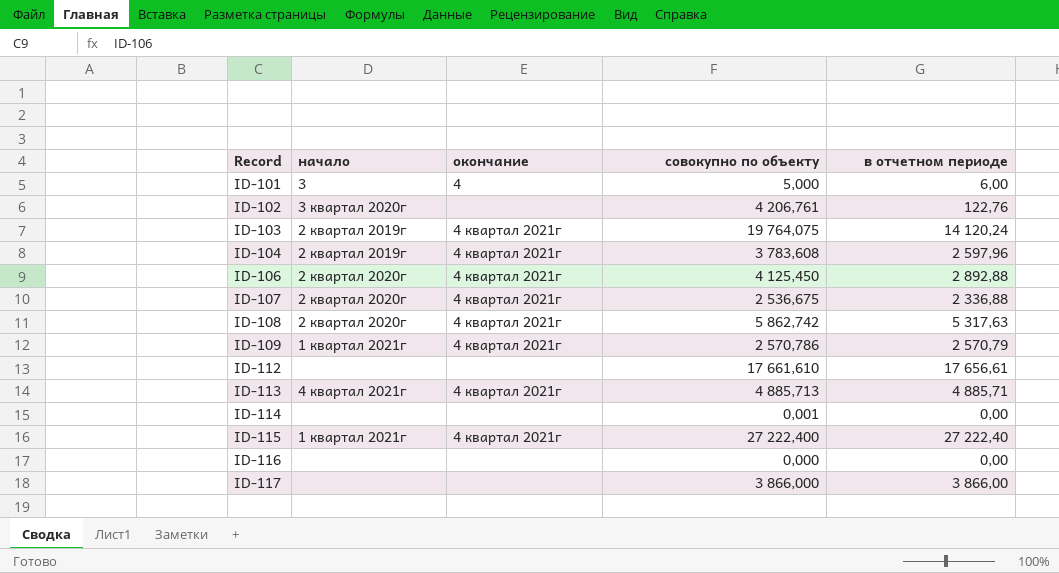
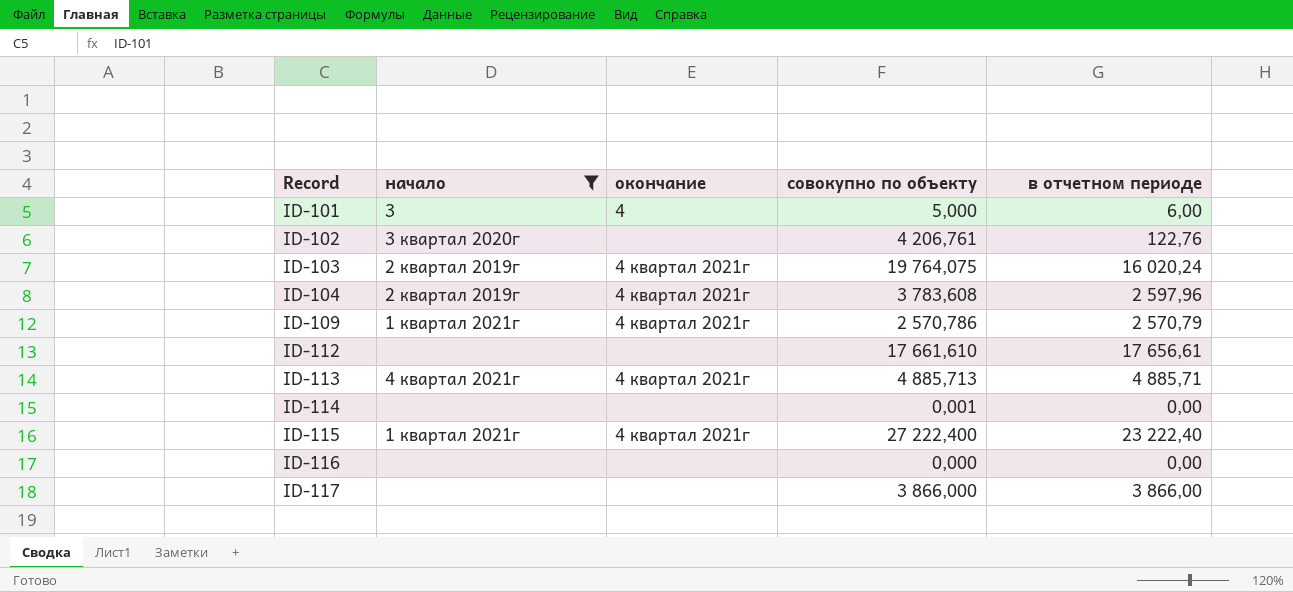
filter: none -> начало != 2 квартал 2020г
ID-103 | в отчетном периоде: 14 120,24 -> 16 020,24
ID-115 | в отчетном периоде: 27 222,40 -> 23 222,40

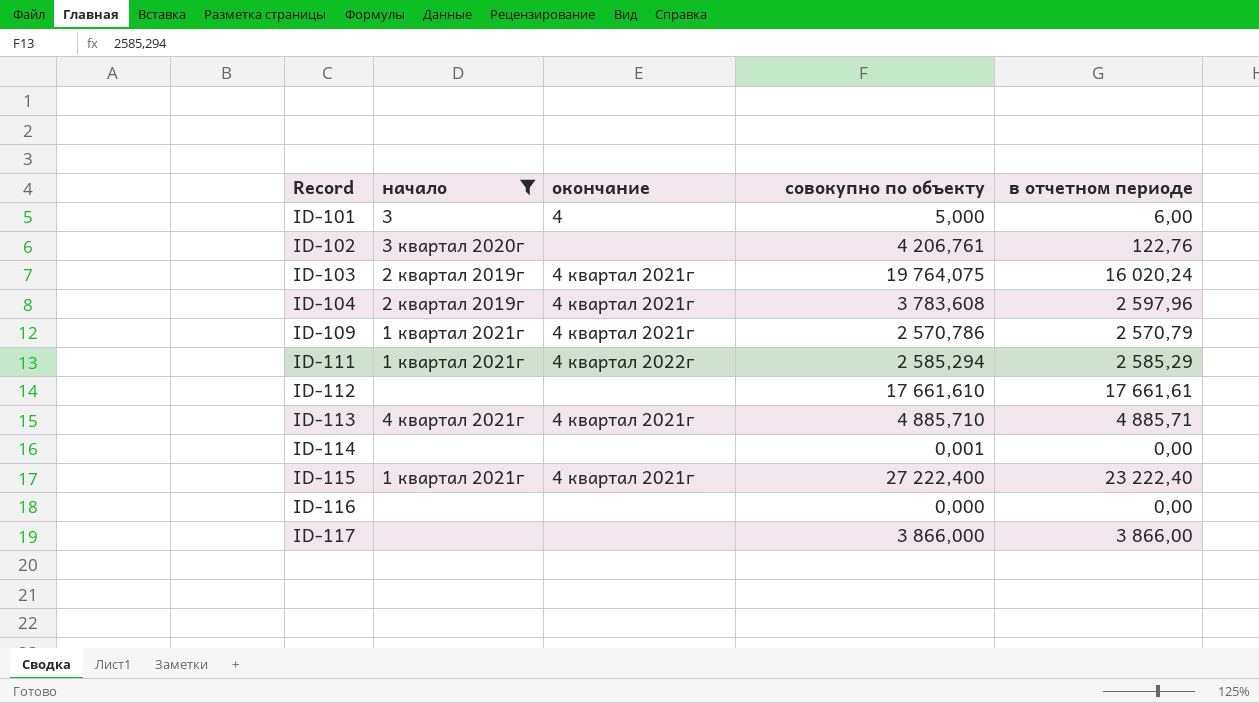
row ID-111: none -> 1 квартал 2021г | 4 квартал 2022г | 2 585,294 | 2 585,29
ID-112 | в отчетном периоде: 17 656,61 -> 17 661,61
ID-113 | совокупно по объекту: 4 885,713 -> 4 885,710

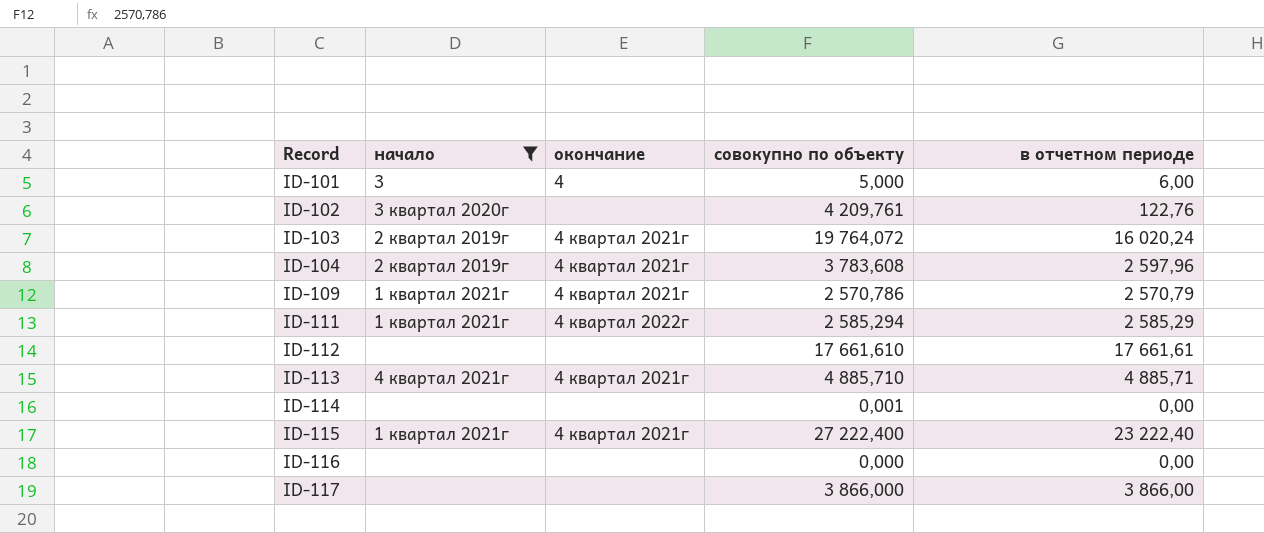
ID-102 | совокупно по объекту: 4 206,761 -> 4 209,761
ID-103 | совокупно по объекту: 19 764,075 -> 19 764,072

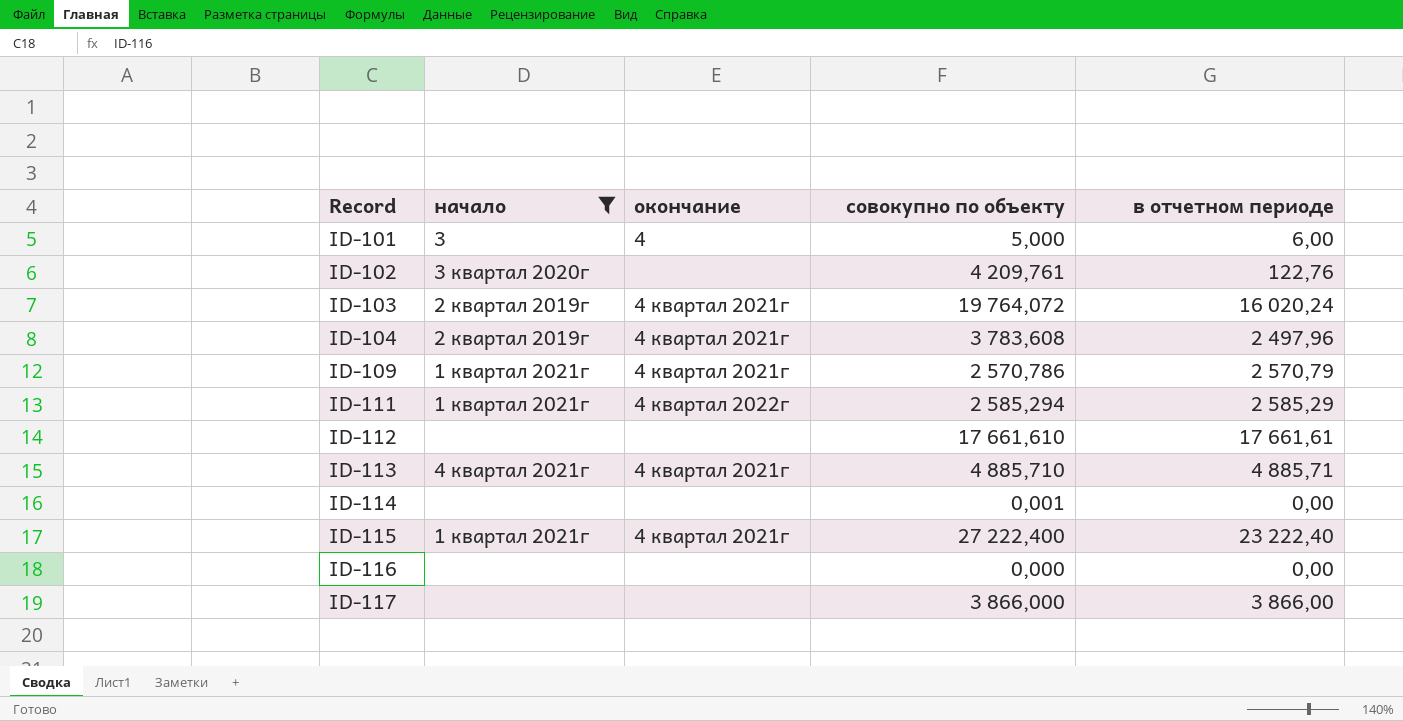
ID-104 | в отчетном периоде: 2 597,96 -> 2 497,96

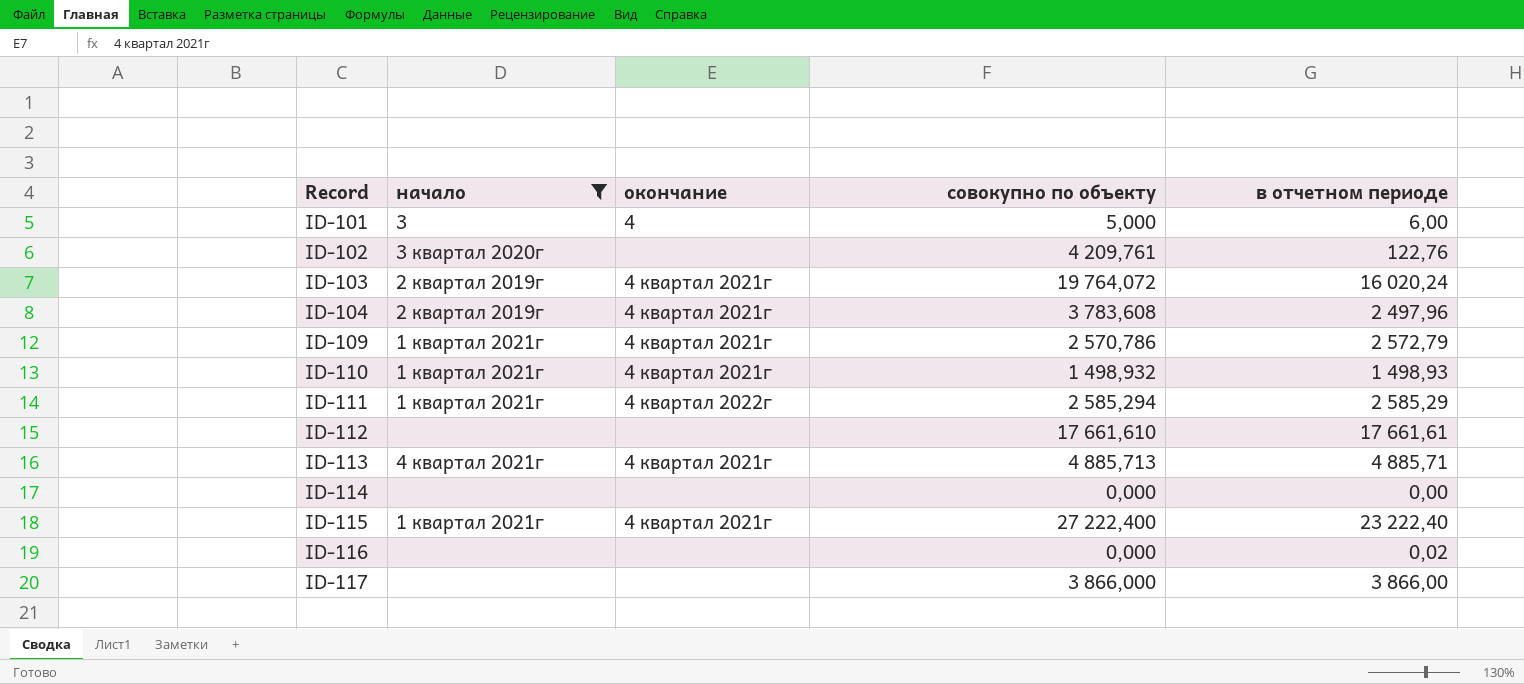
ID-109 | в отчетном периоде: 2 570,79 -> 2 572,79
row ID-110: none -> 1 квартал 2021г | 4 квартал 2021г | 1 498,932 | 1 498,93
ID-113 | совокупно по объекту: 4 885,710 -> 4 885,713
ID-114 | совокупно по объекту: 0,001 -> 0,000
ID-116 | в отчетном периоде: 0,00 -> 0,02

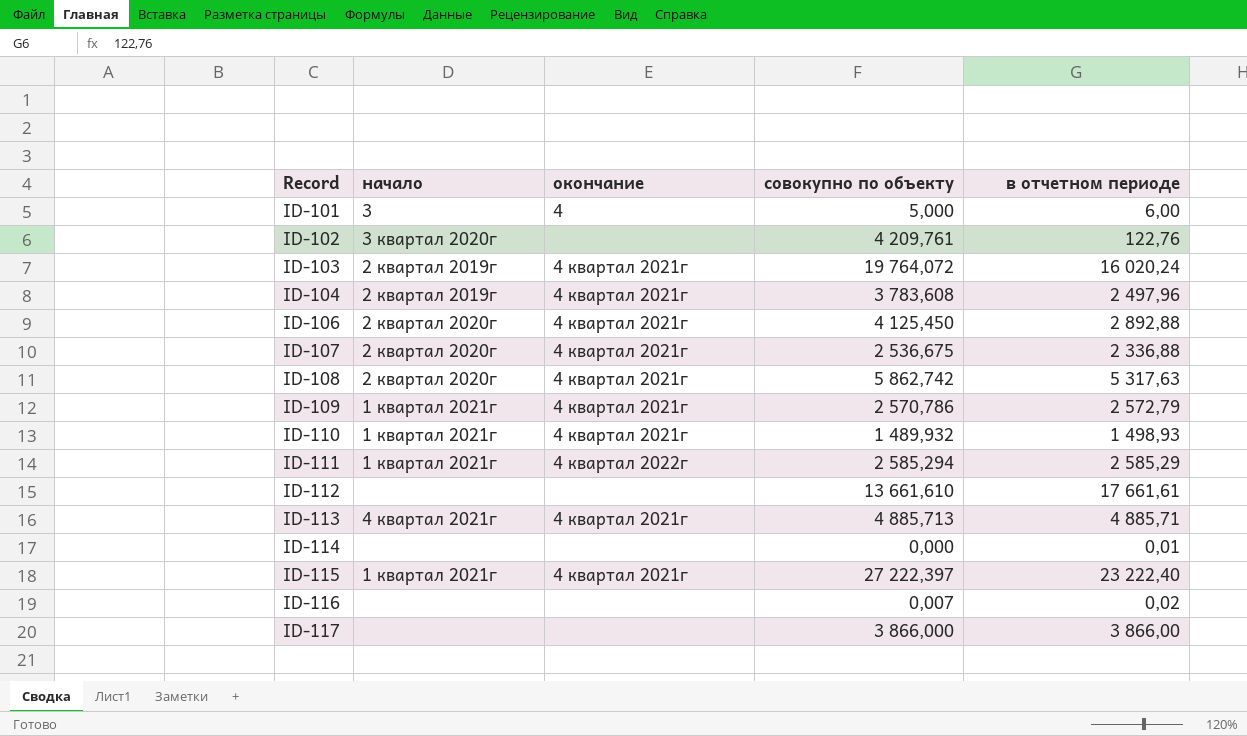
filter: начало != 2 квартал 2020г -> none
ID-110 | совокупно по объекту: 1 498,932 -> 1 489,932
ID-112 | совокупно по объекту: 17 661,610 -> 13 661,610
ID-114 | в отчетном периоде: 0,00 -> 0,01
ID-115 | совокупно по объекту: 27 222,400 -> 27 222,397
ID-116 | совокупно по объекту: 0,000 -> 0,007

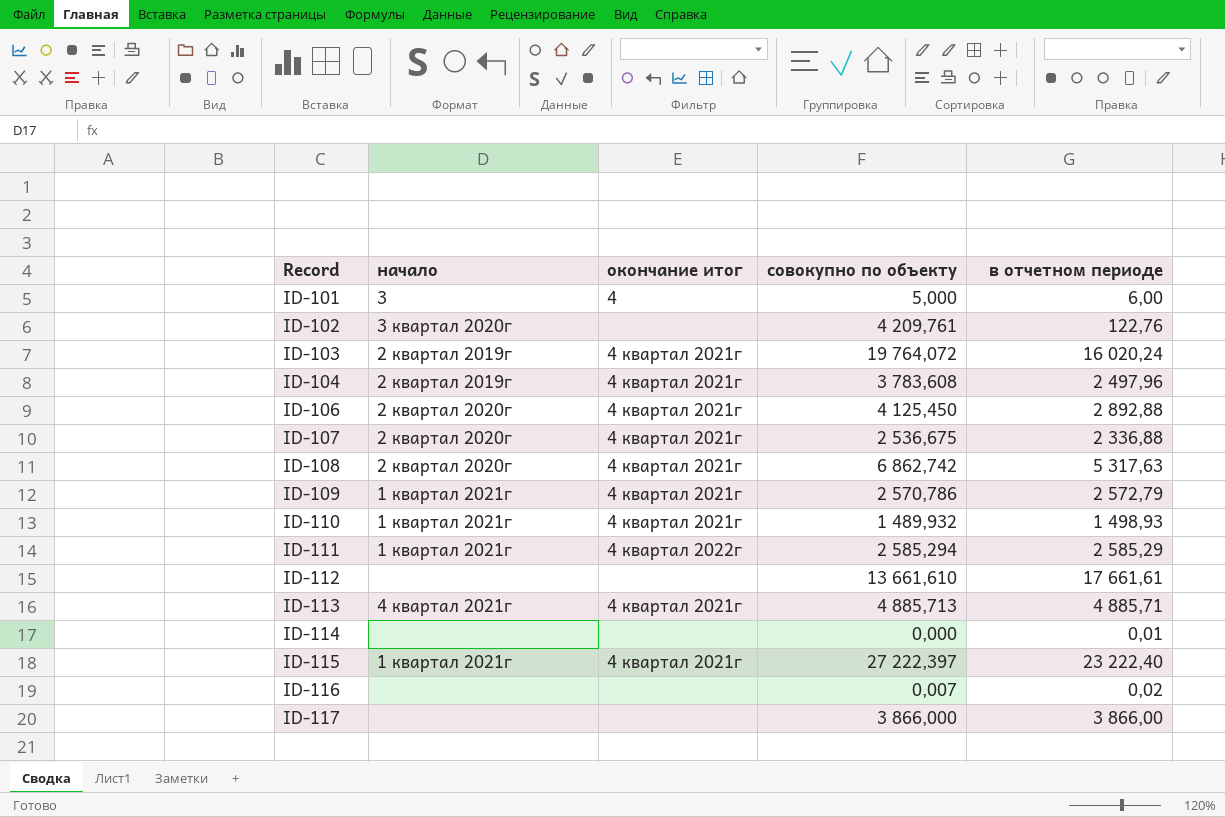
column name: окончание -> окончание итог
ID-108 | совокупно по объекту: 5 862,742 -> 6 862,742

